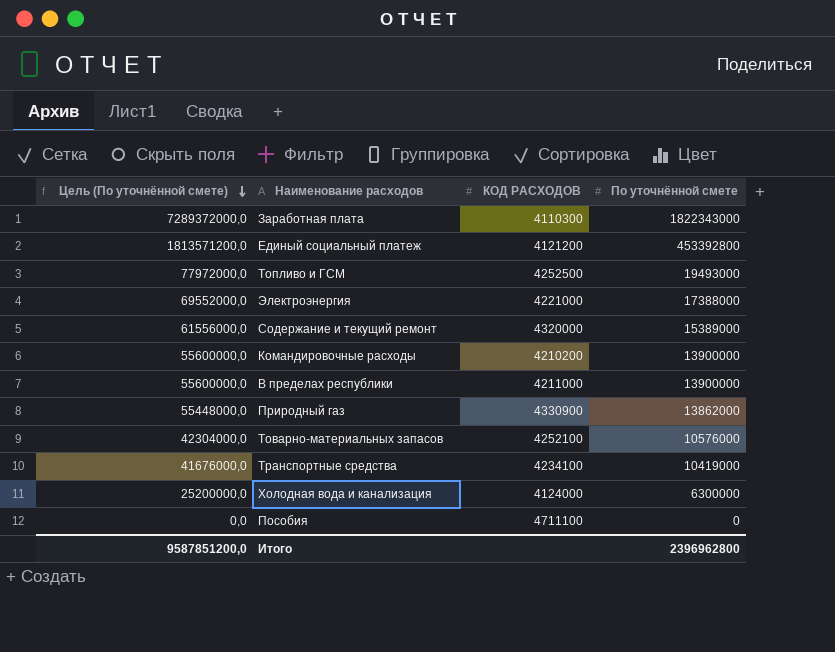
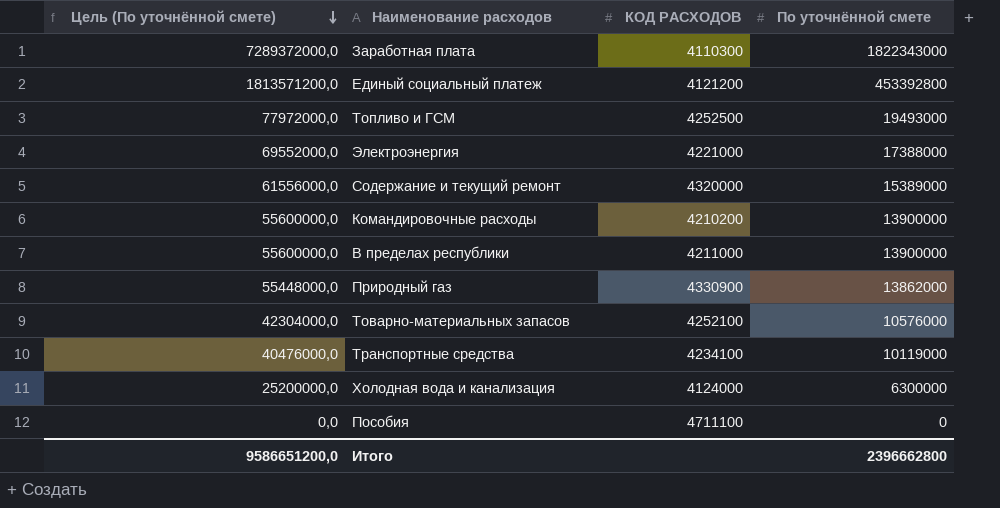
Транспортные средства | Цель (По уточнённой смете): 41676000,0 -> 40476000,0
Транспортные средства | По уточнённой смете: 10419000 -> 10119000
Итого | Цель (По уточнённой смете): 9587851200,0 -> 9586651200,0
Итого | По уточнённой смете: 2396962800 -> 2396662800

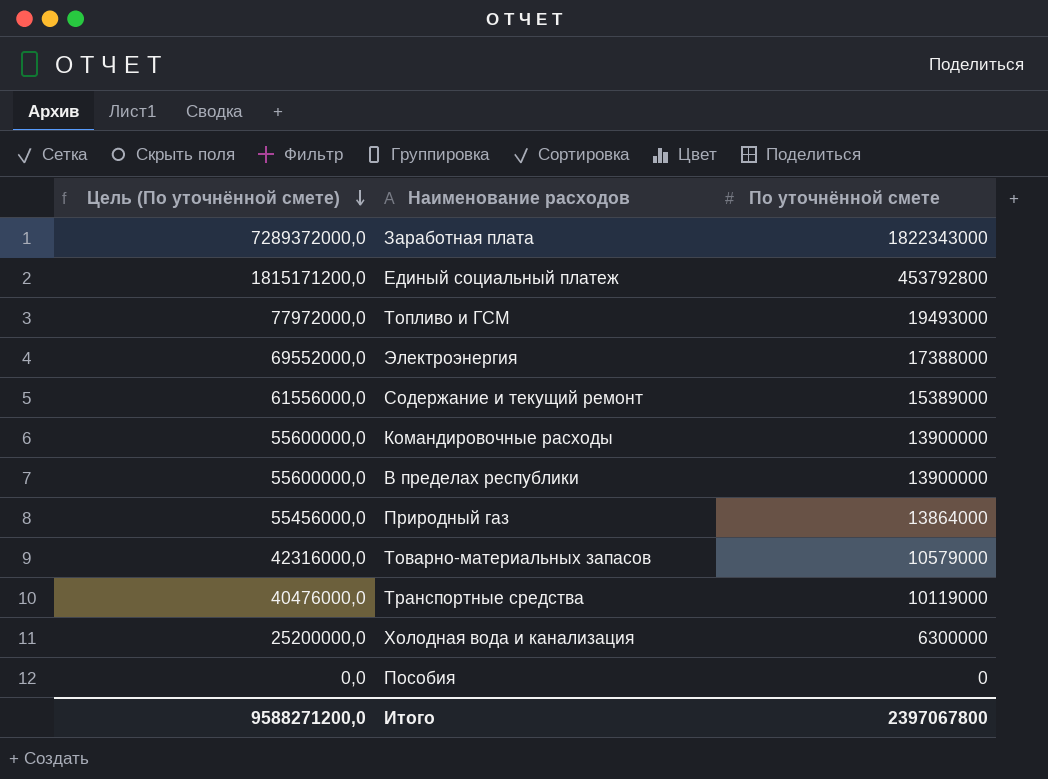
column КОД РАСХОДОВ | position: 3 -> none
Единый социальный платеж | Цель (По уточнённой смете): 1813571200,0 -> 1815171200,0
Единый социальный платеж | По уточнённой смете: 453392800 -> 453792800
Природный газ | Цель (По уточнённой смете): 55448000,0 -> 55456000,0
Природный газ | По уточнённой смете: 13862000 -> 13864000
Товарно-материальных запасов | Цель (По уточнённой смете): 42304000,0 -> 42316000,0
Товарно-материальных запасов | По уточнённой смете: 10576000 -> 10579000
Итого | Цель (По уточнённой смете): 9586651200,0 -> 9588271200,0
Итого | По уточнённой смете: 2396662800 -> 2397067800

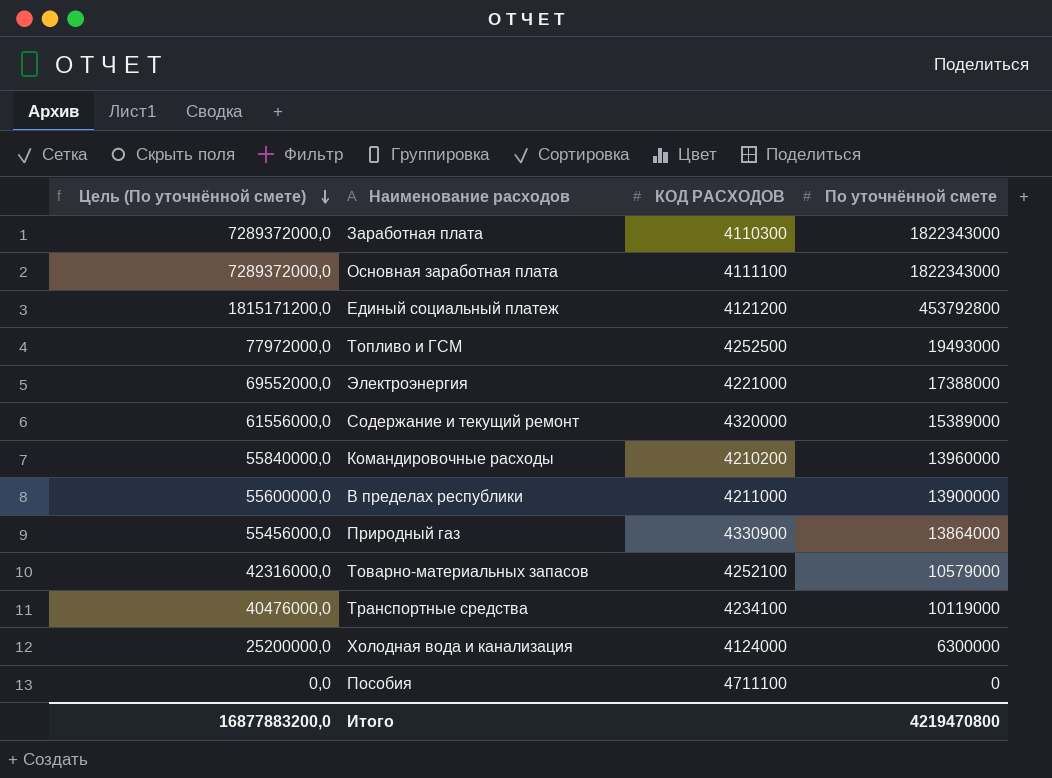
column КОД РАСХОДОВ | position: none -> 3
row Основная заработная плата: none -> 7289372000,0 | 4111100 | 1822343000
Командировочные расходы | Цель (По уточнённой смете): 55600000,0 -> 55840000,0
Командировочные расходы | По уточнённой смете: 13900000 -> 13960000
Итого | Цель (По уточнённой смете): 9588271200,0 -> 16877883200,0
Итого | По уточнённой смете: 2397067800 -> 4219470800

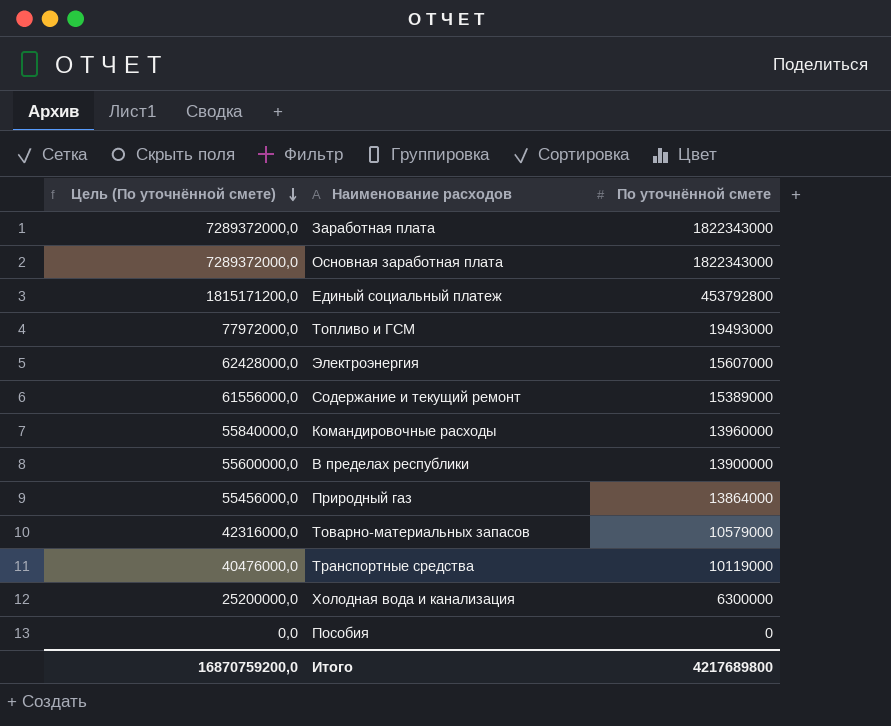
column КОД РАСХОДОВ | position: 3 -> none
Электроэнергия | Цель (По уточнённой смете): 69552000,0 -> 62428000,0
Электроэнергия | По уточнённой смете: 17388000 -> 15607000
Итого | Цель (По уточнённой смете): 16877883200,0 -> 16870759200,0
Итого | По уточнённой смете: 4219470800 -> 4217689800

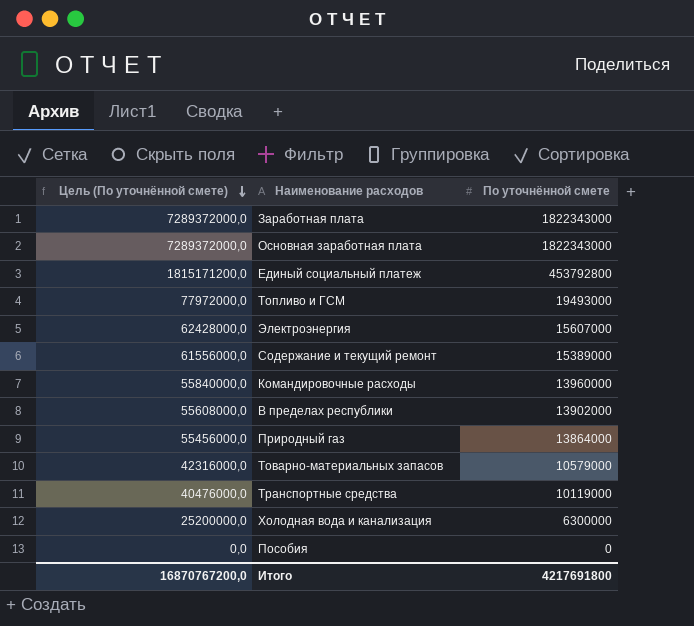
В пределах республики | Цель (По уточнённой смете): 55600000,0 -> 55608000,0
В пределах республики | По уточнённой смете: 13900000 -> 13902000
Итого | Цель (По уточнённой смете): 16870759200,0 -> 16870767200,0
Итого | По уточнённой смете: 4217689800 -> 4217691800

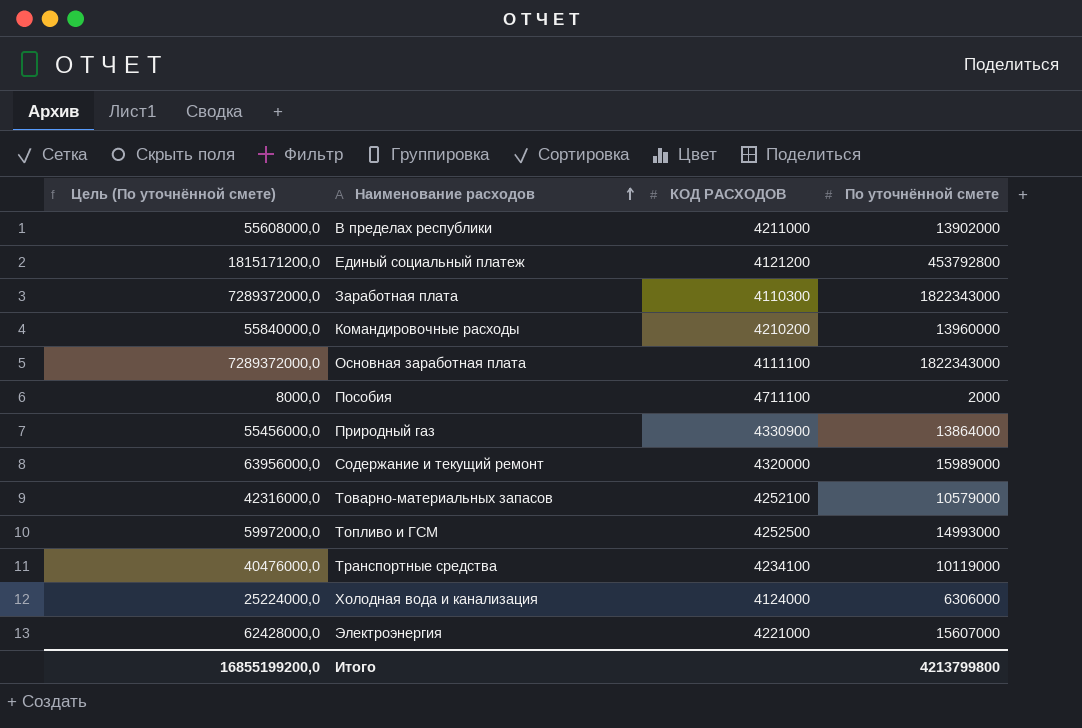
row order: Цель (По уточнённой смете) descending -> Наименование расходов ascending
column КОД РАСХОДОВ | position: none -> 3
Пособия | Цель (По уточнённой смете): 0,0 -> 8000,0
Пособия | По уточнённой смете: 0 -> 2000
Содержание и текущий ремонт | Цель (По уточнённой смете): 61556000,0 -> 63956000,0
Содержание и текущий ремонт | По уточнённой смете: 15389000 -> 15989000
Топливо и ГСМ | Цель (По уточнённой смете): 77972000,0 -> 59972000,0
Топливо и ГСМ | По уточнённой смете: 19493000 -> 14993000
Холодная вода и канализация | Цель (По уточнённой смете): 25200000,0 -> 25224000,0
Холодная вода и канализация | По уточнённой смете: 6300000 -> 6306000
Итого | Цель (По уточнённой смете): 16870767200,0 -> 16855199200,0
Итого | По уточнённой смете: 4217691800 -> 4213799800

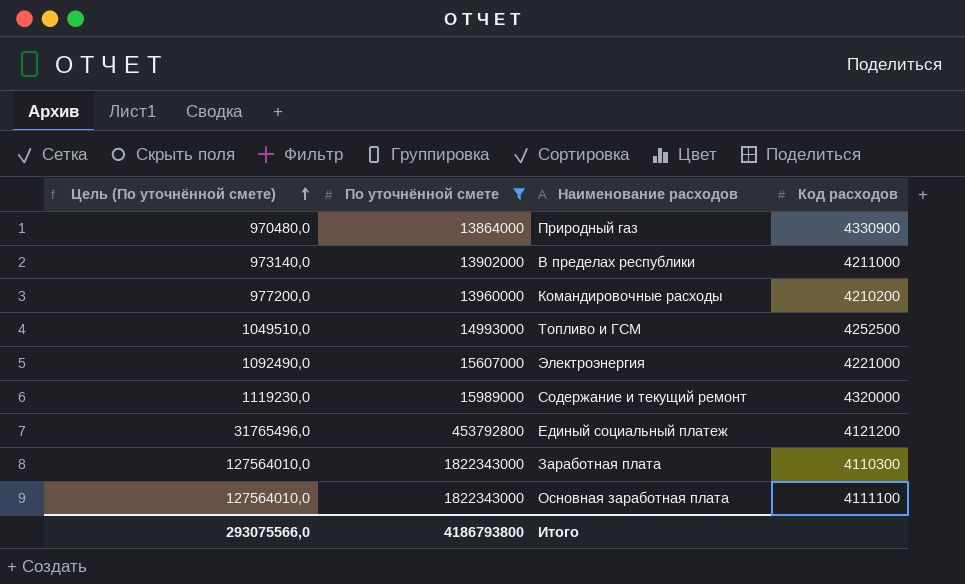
filter: none -> По уточнённой смете >= 13864000
row order: Наименование расходов ascending -> Цель (По уточнённой смете) ascending
column Цель (По уточнённой смете) | formula: [По уточнённой смете] * 4 -> [По уточнённой смете] * 0,07
column По уточнённой смете | position: 4 -> 2
column name: КОД РАСХОДОВ -> Код расходов
Итого | Цель (По уточнённой смете): 16855199200,0 -> 293075566,0
Итого | По уточнённой смете: 4213799800 -> 4186793800

